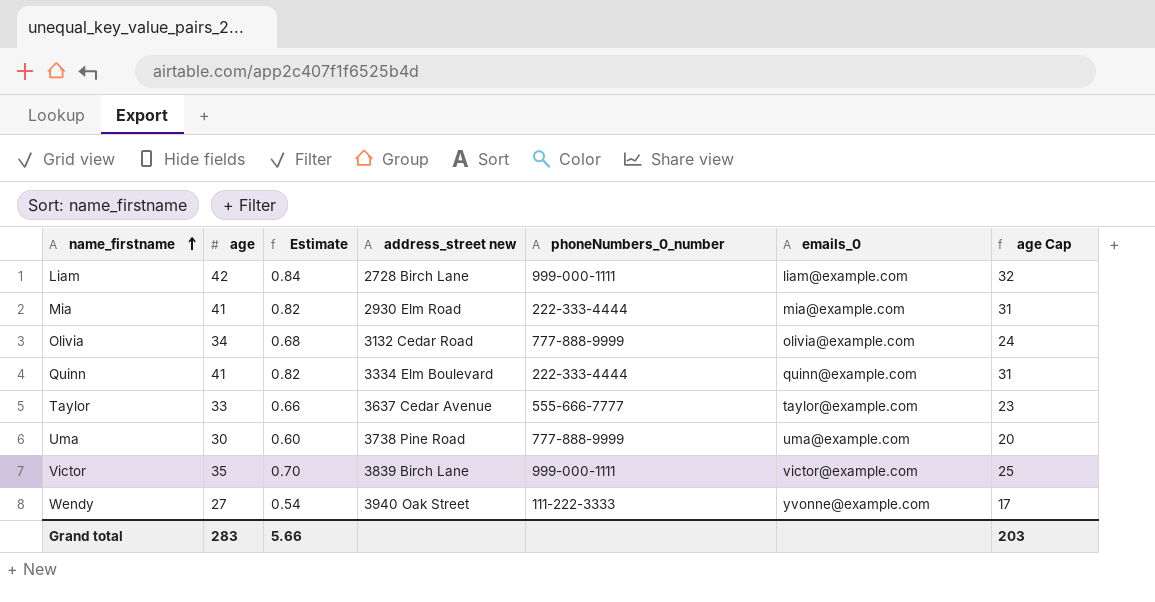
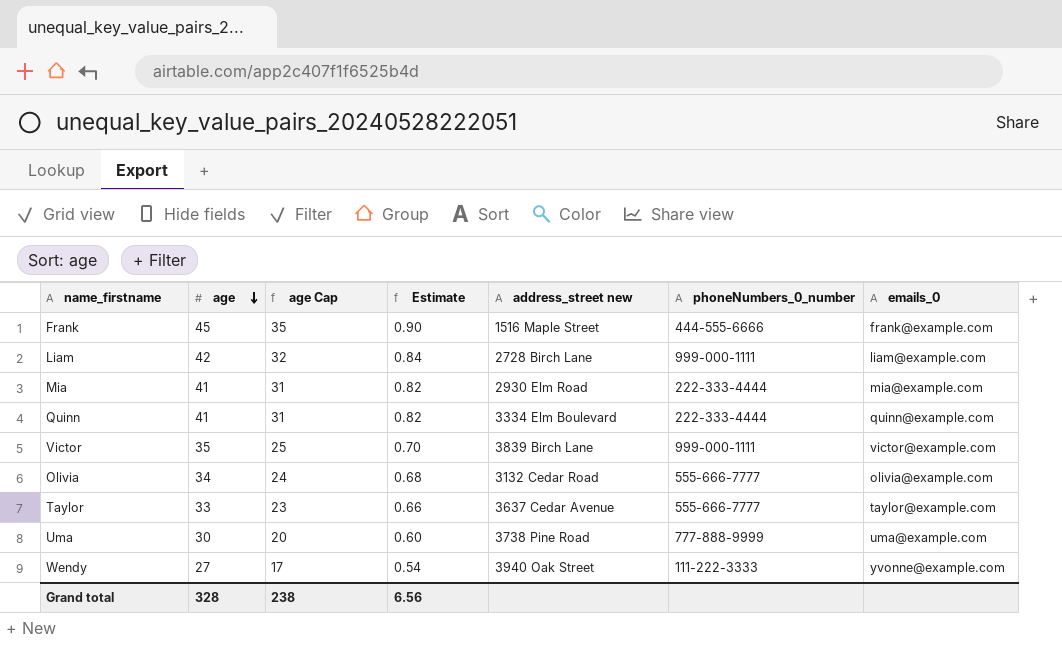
row order: name_firstname ascending -> age descending
column age Cap | position: 7 -> 3
row Frank: none -> 45 | 35 | 0.90 | 1516 Maple Street | 444-555-6666 | frank@example.com
Olivia | phoneNumbers_0_number: 777-888-9999 -> 555-666-7777
Grand total | age: 283 -> 328
Grand total | age Cap: 203 -> 238
Grand total | Estimate: 5.66 -> 6.56

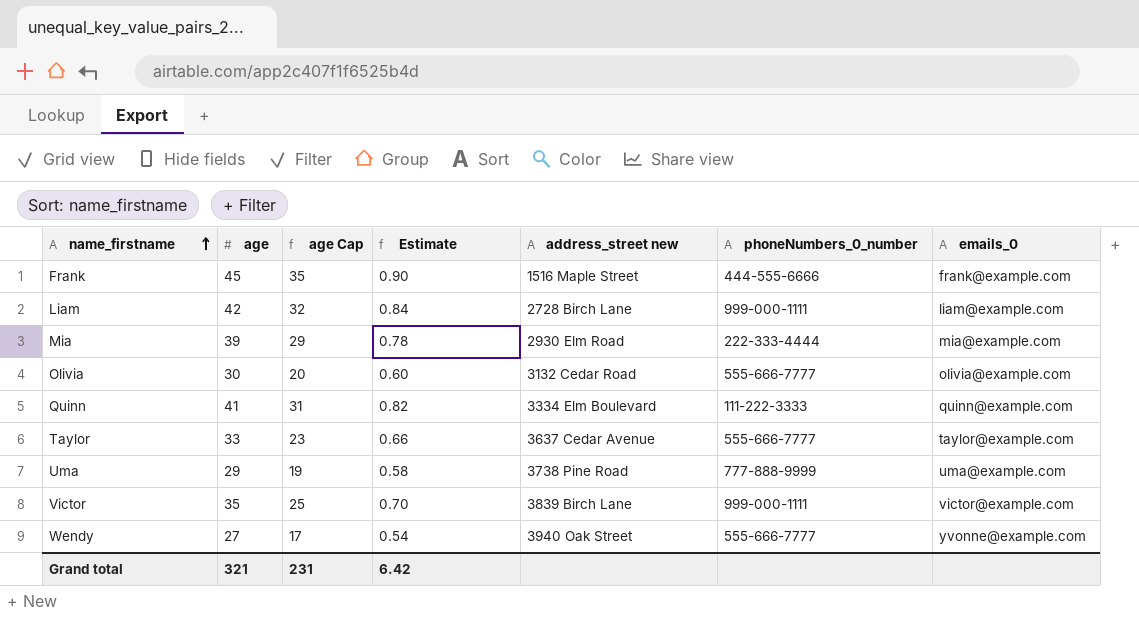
row order: age descending -> name_firstname ascending
Mia | age: 41 -> 39
Mia | age Cap: 31 -> 29
Mia | Estimate: 0.82 -> 0.78
Olivia | age: 34 -> 30
Olivia | age Cap: 24 -> 20
Olivia | Estimate: 0.68 -> 0.60
Quinn | phoneNumbers_0_number: 222-333-4444 -> 111-222-3333
Uma | age: 30 -> 29
Uma | age Cap: 20 -> 19
Uma | Estimate: 0.60 -> 0.58
Wendy | phoneNumbers_0_number: 111-222-3333 -> 555-666-7777
Grand total | age: 328 -> 321
Grand total | age Cap: 238 -> 231
Grand total | Estimate: 6.56 -> 6.42

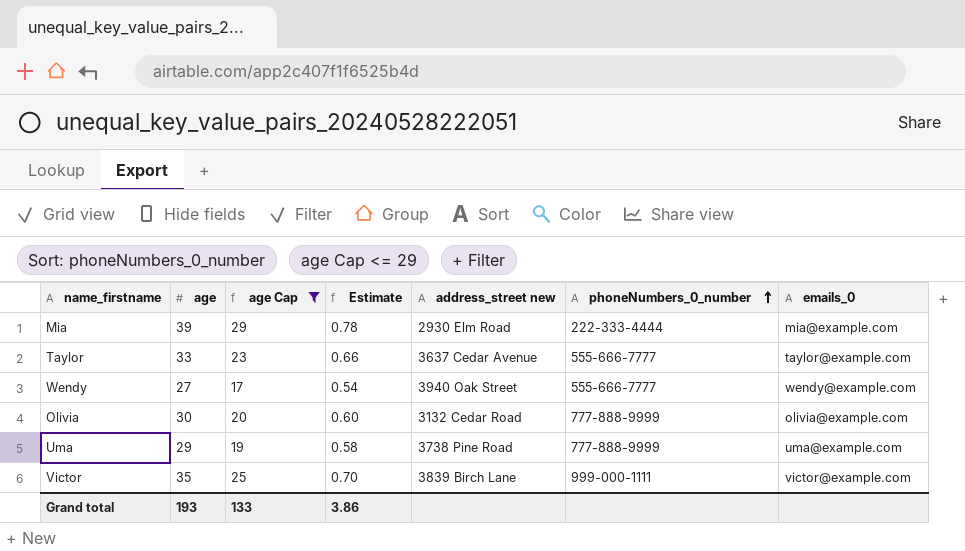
filter: none -> age Cap <= 29
row order: name_firstname ascending -> phoneNumbers_0_number ascending
Wendy | emails_0: yvonne@example.com -> wendy@example.com
Olivia | phoneNumbers_0_number: 555-666-7777 -> 777-888-9999
Grand total | age: 321 -> 193
Grand total | age Cap: 231 -> 133
Grand total | Estimate: 6.42 -> 3.86

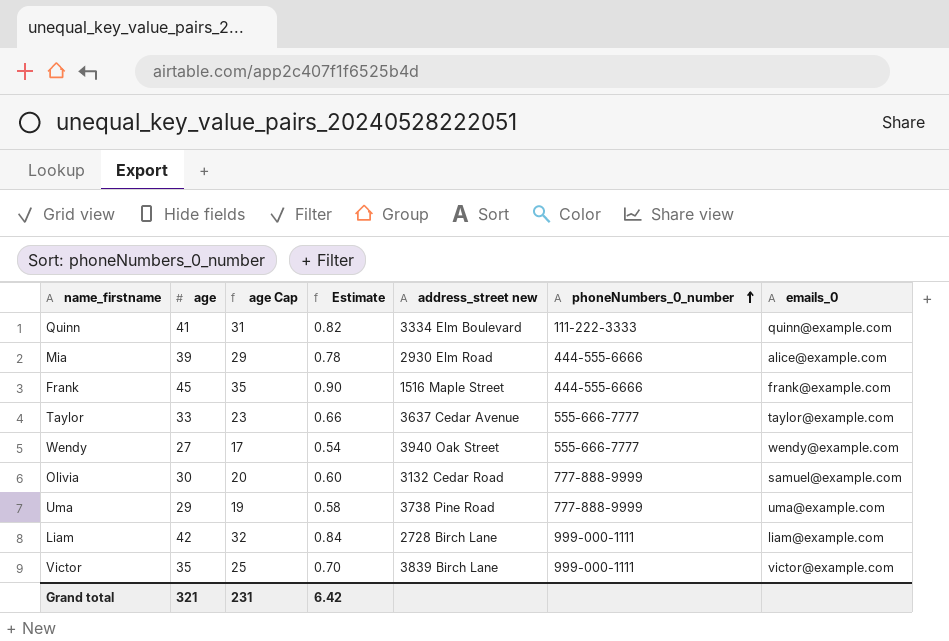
filter: age Cap <= 29 -> none
Mia | phoneNumbers_0_number: 222-333-4444 -> 444-555-6666
Mia | emails_0: mia@example.com -> alice@example.com
Olivia | emails_0: olivia@example.com -> samuel@example.com
Grand total | age: 193 -> 321
Grand total | age Cap: 133 -> 231
Grand total | Estimate: 3.86 -> 6.42

